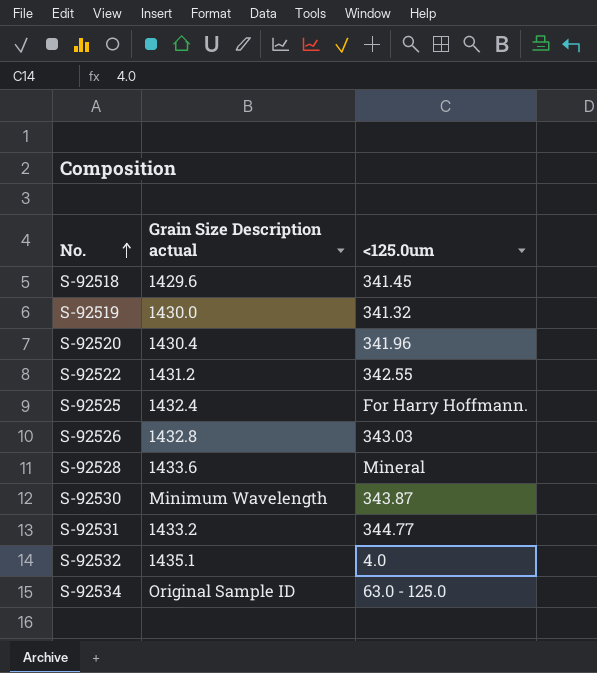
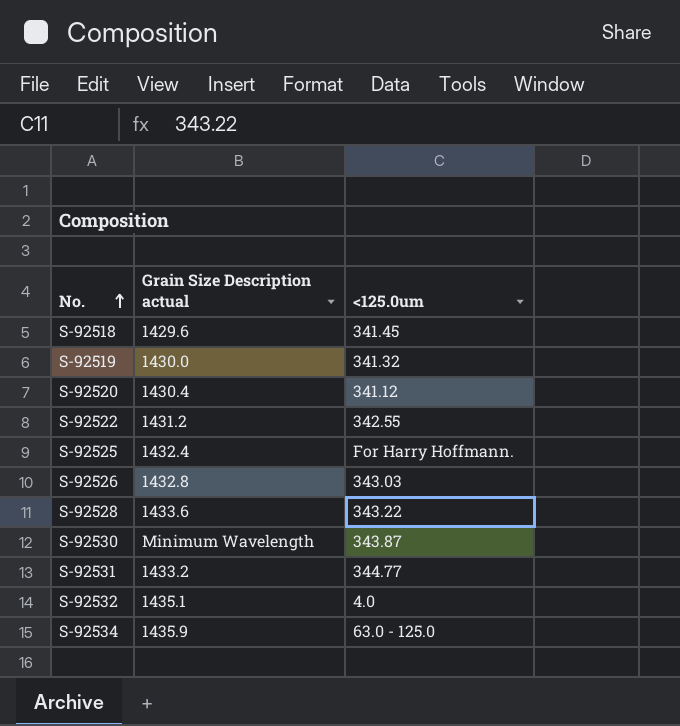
S-92520 | <125.0um: 341.96 -> 341.12
S-92528 | <125.0um: Mineral -> 343.22
S-92534 | Grain Size Description actual: Original Sample ID -> 1435.9

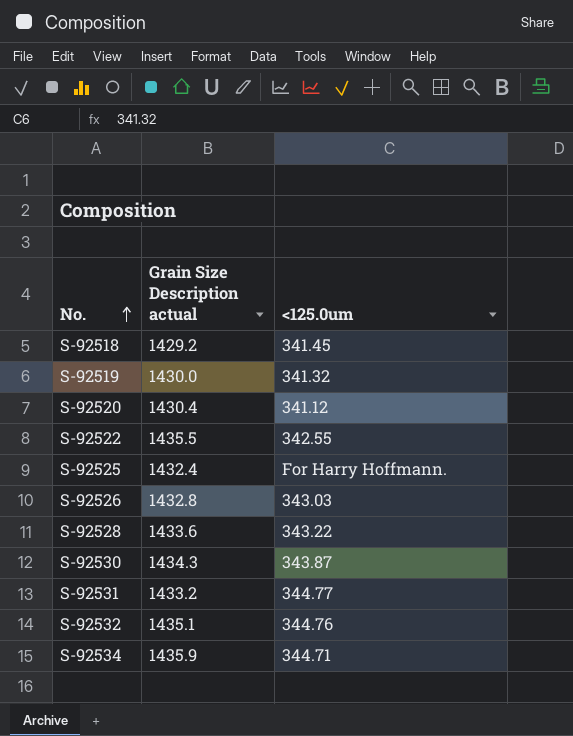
S-92518 | Grain Size Description actual: 1429.6 -> 1429.2
S-92522 | Grain Size Description actual: 1431.2 -> 1435.5
S-92530 | Grain Size Description actual: Minimum Wavelength -> 1434.3
S-92532 | <125.0um: 4.0 -> 344.76
S-92534 | <125.0um: 63.0 - 125.0 -> 344.71

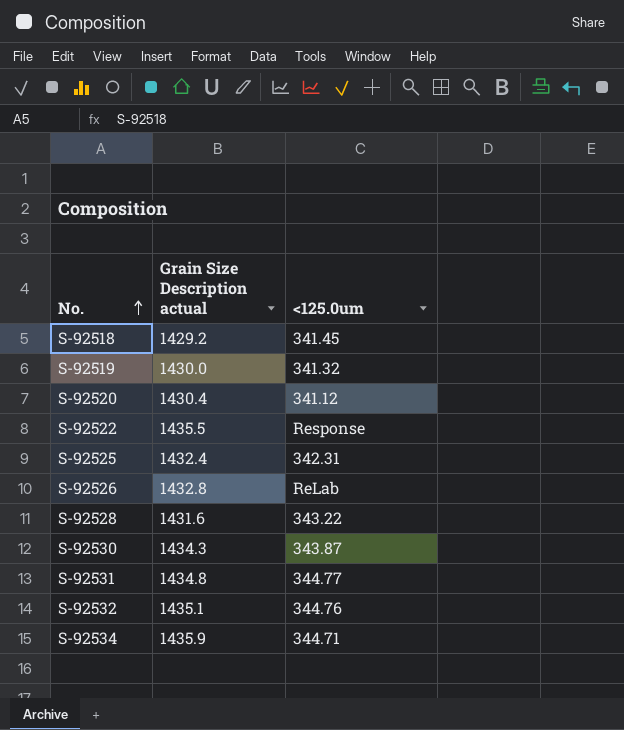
S-92522 | <125.0um: 342.55 -> Response
S-92525 | <125.0um: For Harry Hoffmann. -> 342.31
S-92526 | <125.0um: 343.03 -> ReLab
S-92528 | Grain Size Description actual: 1433.6 -> 1431.6
S-92531 | Grain Size Description actual: 1433.2 -> 1434.8

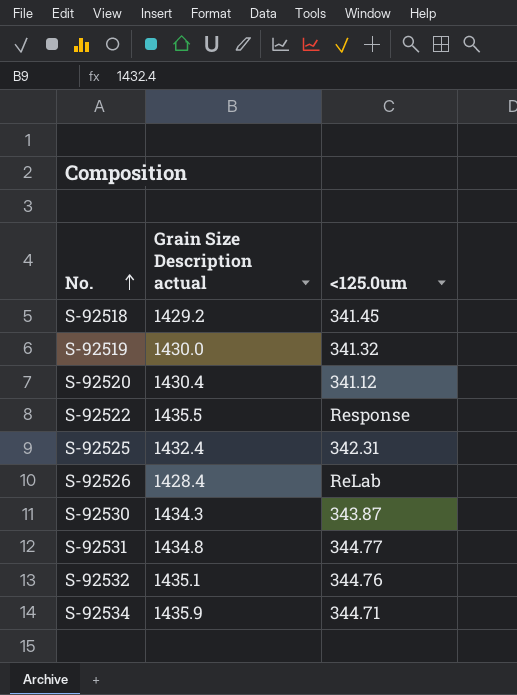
row S-92528: 1431.6 | 343.22 -> none
S-92526 | Grain Size Description actual: 1432.8 -> 1428.4

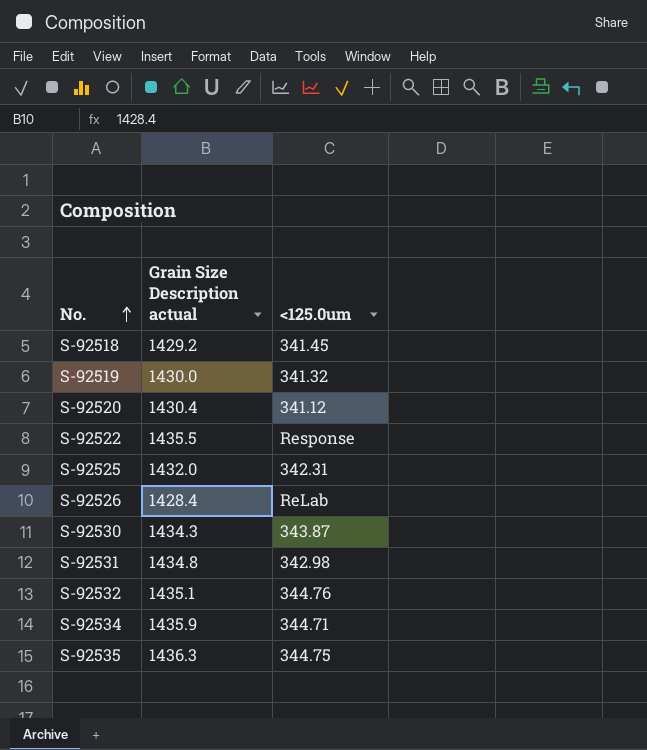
S-92525 | Grain Size Description actual: 1432.4 -> 1432.0
S-92531 | <125.0um: 344.77 -> 342.98
row S-92535: none -> 1436.3 | 344.75

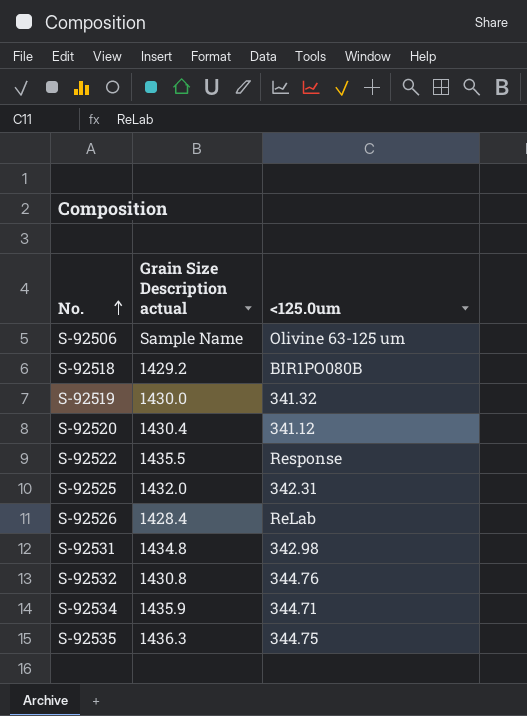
row S-92530: 1434.3 | 343.87 -> none
row S-92506: none -> Sample Name | Olivine 63-125 um
S-92518 | <125.0um: 341.45 -> BIR1PO080B
S-92532 | Grain Size Description actual: 1435.1 -> 1430.8

